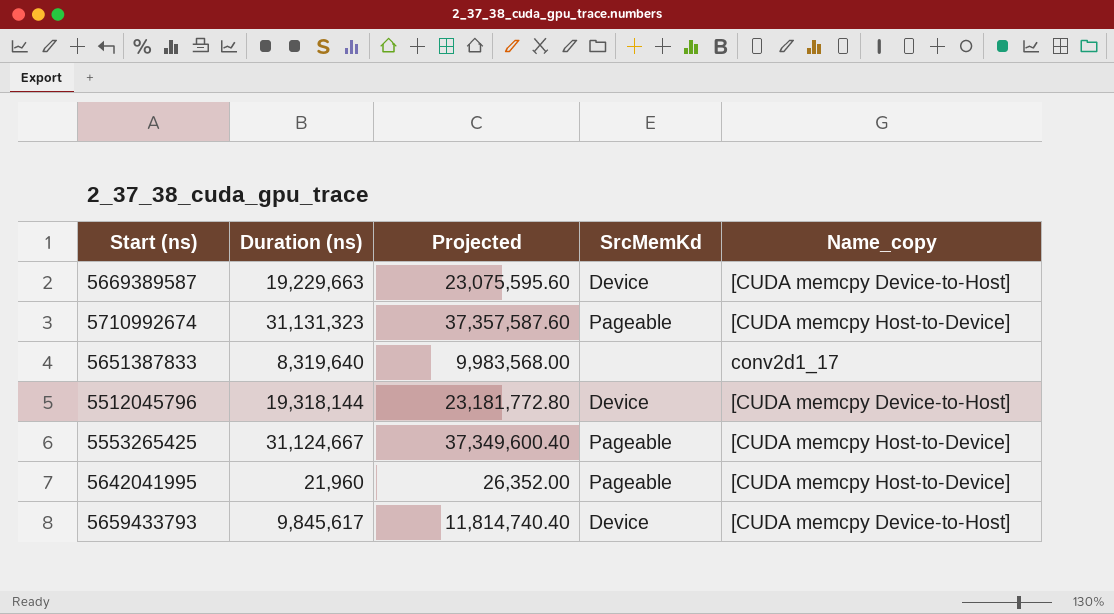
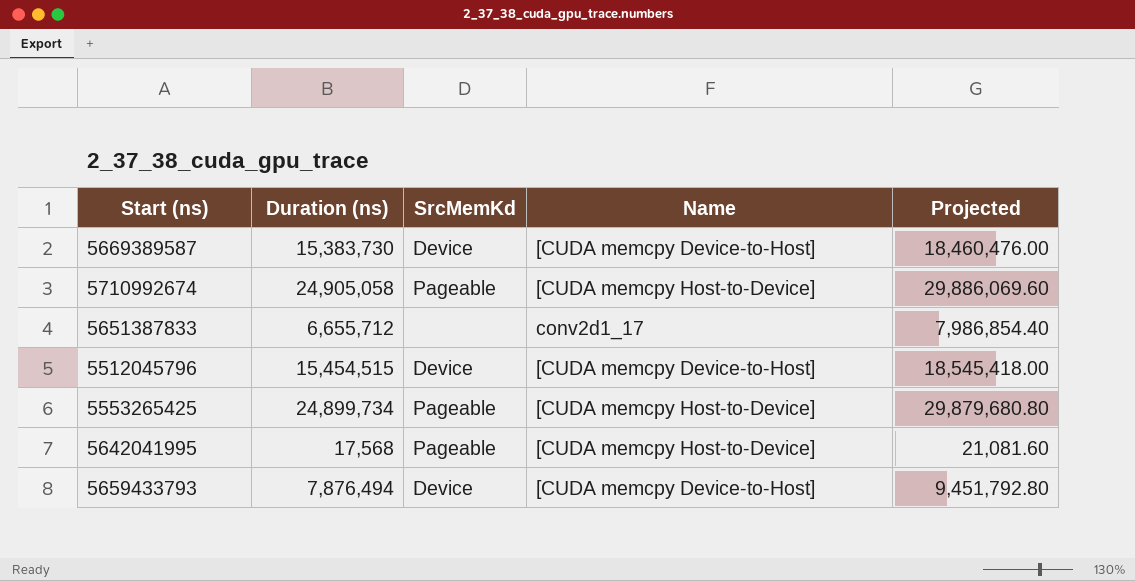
column name: Name_copy -> Name
column Projected | position: 3 -> 5
5669389587 | Duration (ns): 19,229,663 -> 15,383,730
5669389587 | Projected: 23,075,595.60 -> 18,460,476.00
5710992674 | Duration (ns): 31,131,323 -> 24,905,058
5710992674 | Projected: 37,357,587.60 -> 29,886,069.60
5651387833 | Duration (ns): 8,319,640 -> 6,655,712
5651387833 | Projected: 9,983,568.00 -> 7,986,854.40
5512045796 | Duration (ns): 19,318,144 -> 15,454,515
5512045796 | Projected: 23,181,772.80 -> 18,545,418.00
5553265425 | Duration (ns): 31,124,667 -> 24,899,734
5553265425 | Projected: 37,349,600.40 -> 29,879,680.80
5642041995 | Duration (ns): 21,960 -> 17,568
5642041995 | Projected: 26,352.00 -> 21,081.60
5659433793 | Duration (ns): 9,845,617 -> 7,876,494
5659433793 | Projected: 11,814,740.40 -> 9,451,792.80

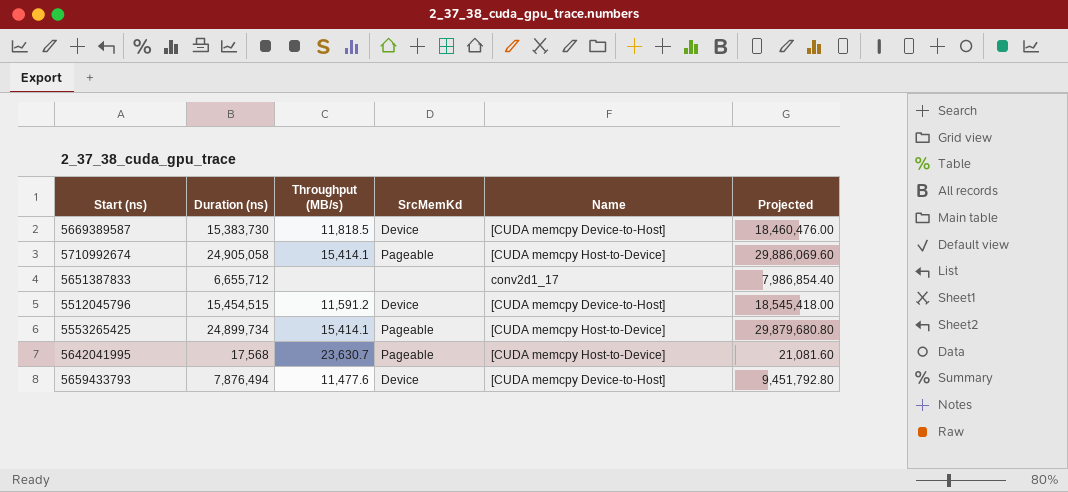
column Throughput (MB/s) | position: none -> 3

